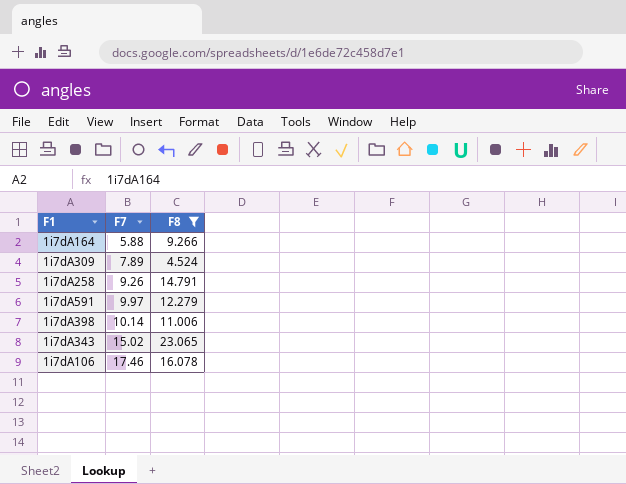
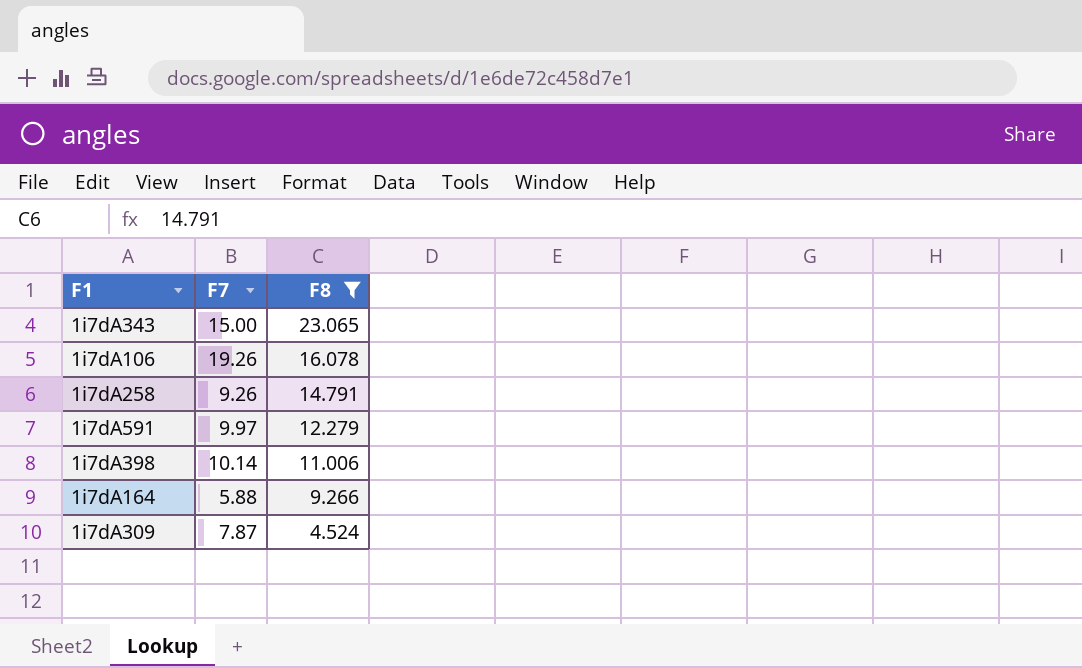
row order: F7 ascending -> F8 descending
1i7dA343 | F7: 15.02 -> 15.00
1i7dA106 | F7: 17.46 -> 19.26
1i7dA309 | F7: 7.89 -> 7.87

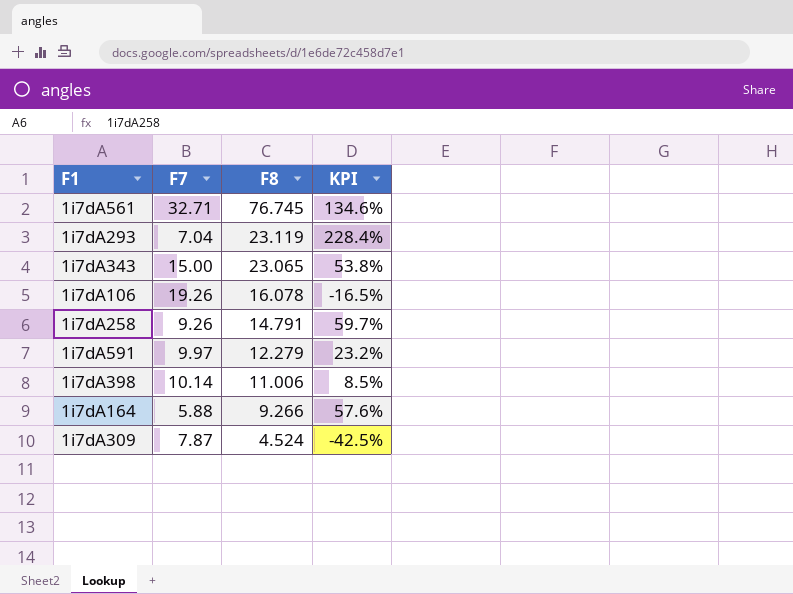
filter: F8 <= 23.065 -> none
column KPI | formula: none -> ([F8] - [F7]) / [F7]

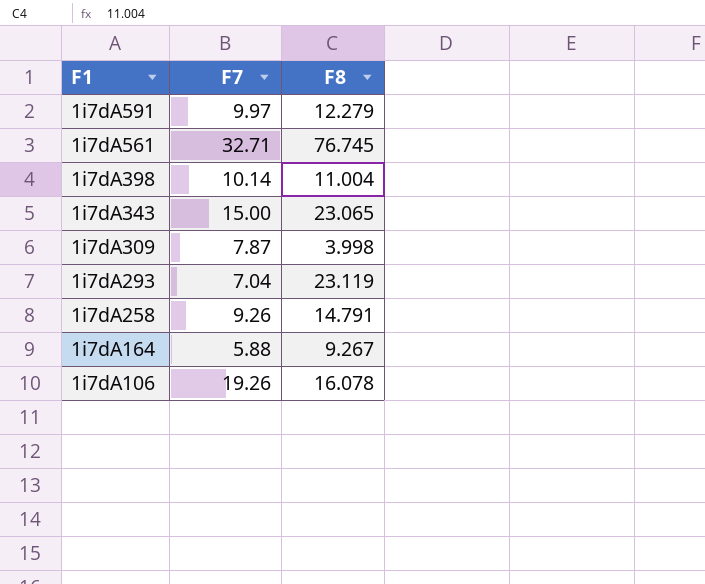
row order: F8 descending -> F1 descending
column KPI | formula: ([F8] - [F7]) / [F7] -> none
1i7dA398 | F8: 11.006 -> 11.004
1i7dA309 | F8: 4.524 -> 3.998
1i7dA164 | F8: 9.266 -> 9.267

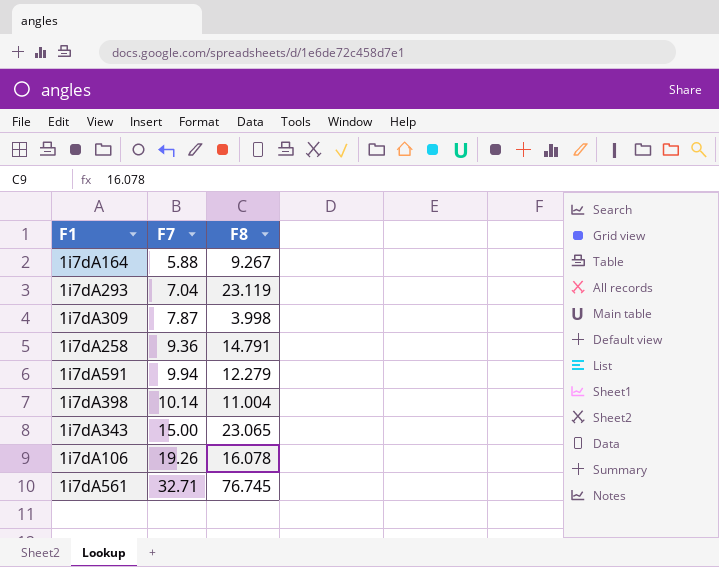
row order: F1 descending -> F7 ascending
1i7dA258 | F7: 9.26 -> 9.36
1i7dA591 | F7: 9.97 -> 9.94

